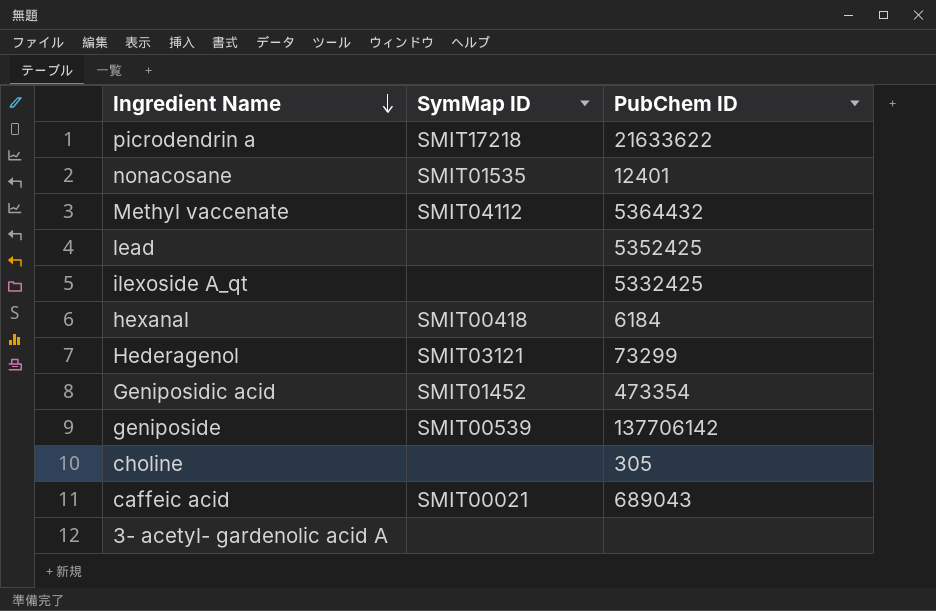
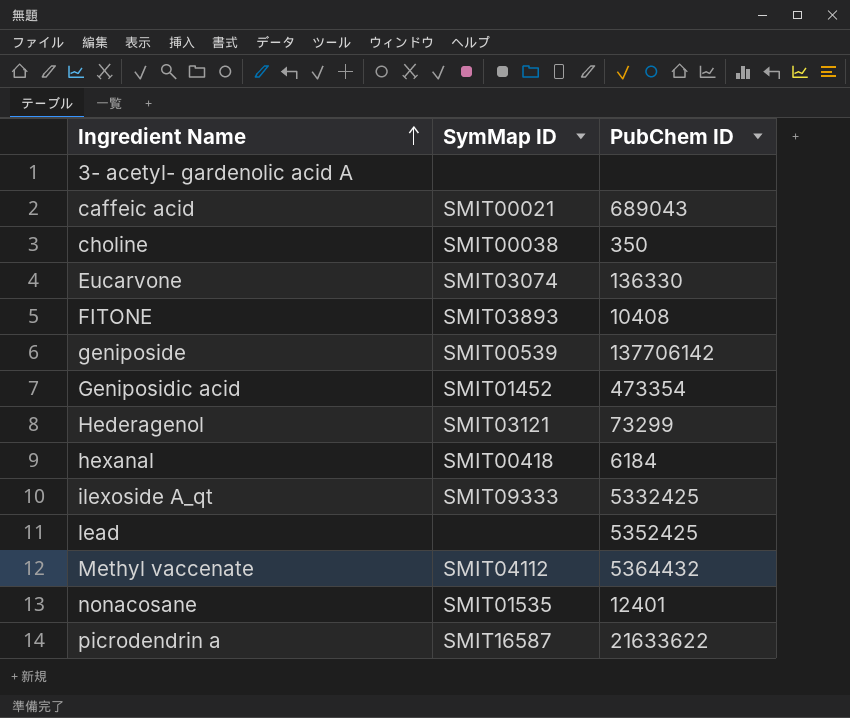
row order: Ingredient Name descending -> Ingredient Name ascending
choline | SymMap ID: none -> SMIT00038
choline | PubChem ID: 305 -> 350
row Eucarvone: none -> SMIT03074 | 136330
row FITONE: none -> SMIT03893 | 10408
ilexoside A_qt | SymMap ID: none -> SMIT09333
picrodendrin a | SymMap ID: SMIT17218 -> SMIT16587

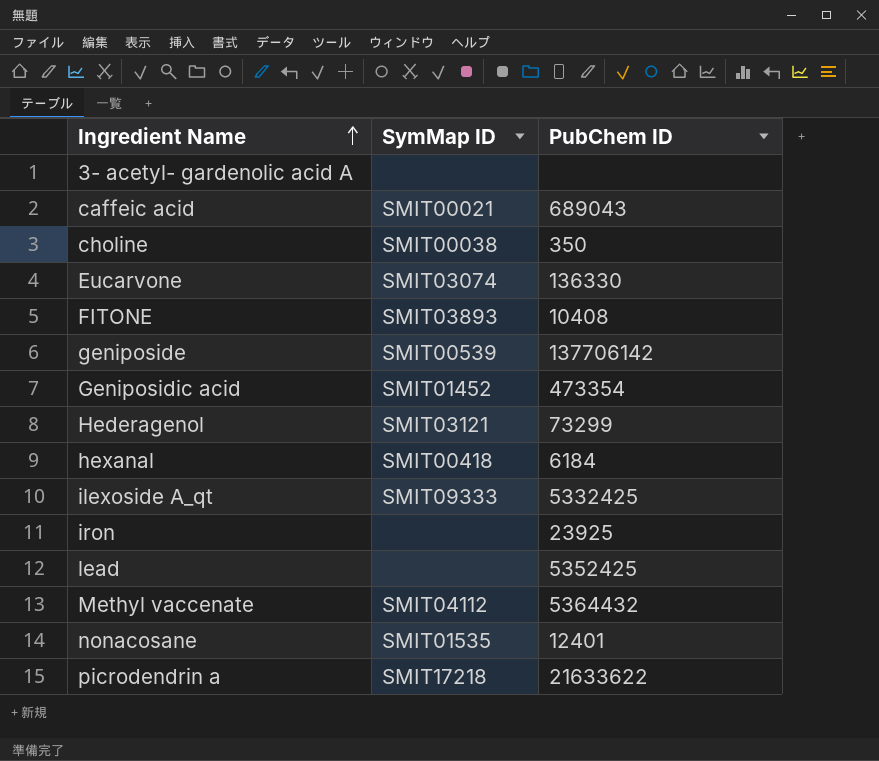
row iron: none -> none | 23925
picrodendrin a | SymMap ID: SMIT16587 -> SMIT17218

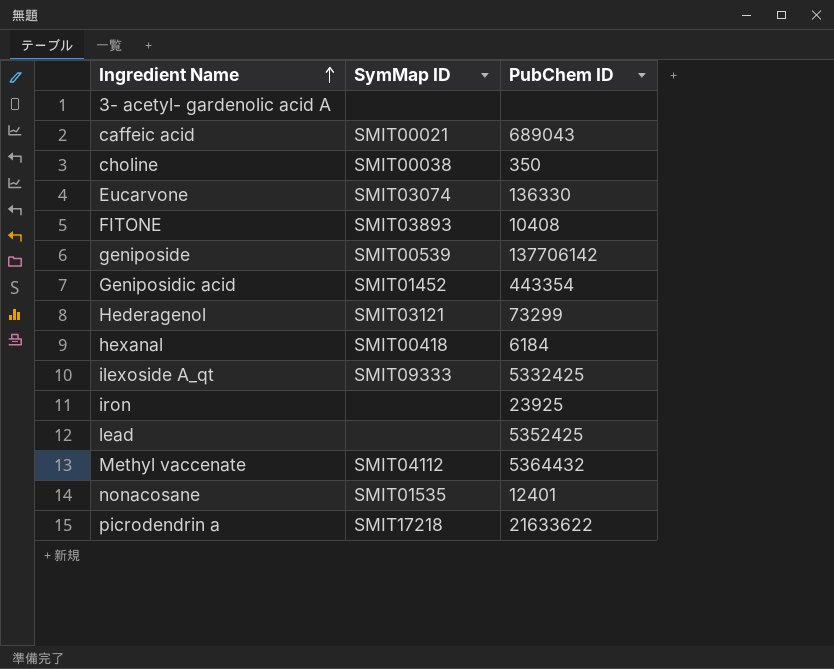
Geniposidic acid | PubChem ID: 473354 -> 443354

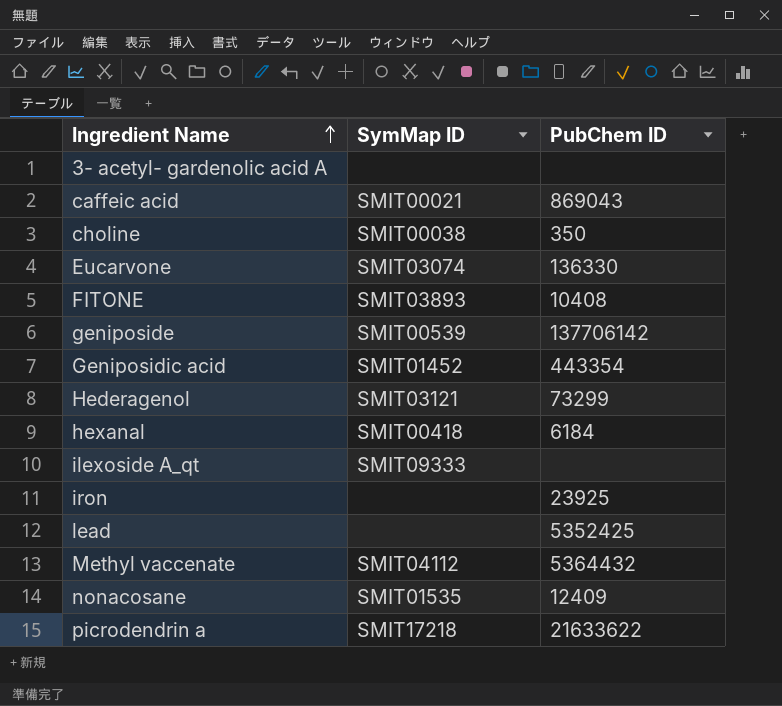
caffeic acid | PubChem ID: 689043 -> 869043
ilexoside A_qt | PubChem ID: 5332425 -> none
nonacosane | PubChem ID: 12401 -> 12409

